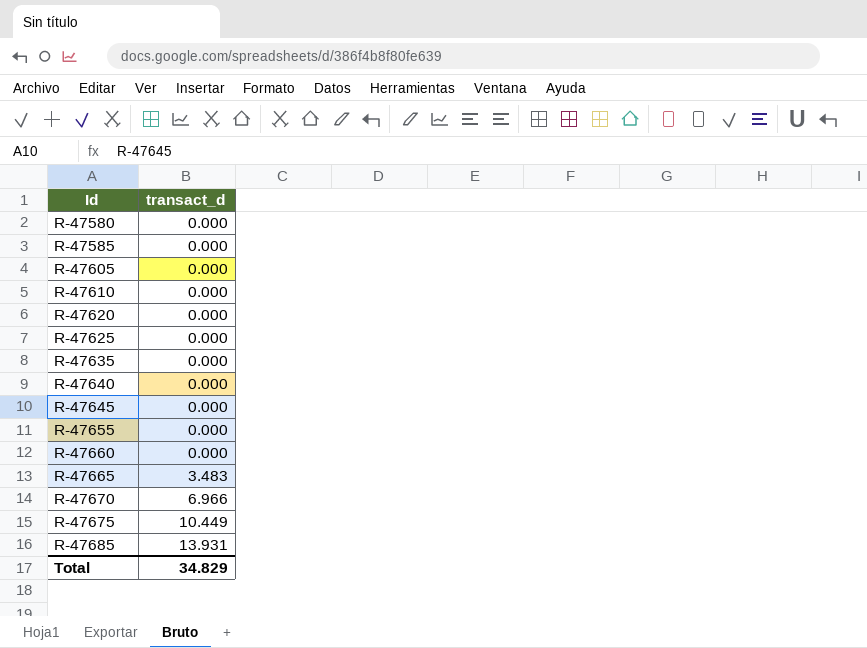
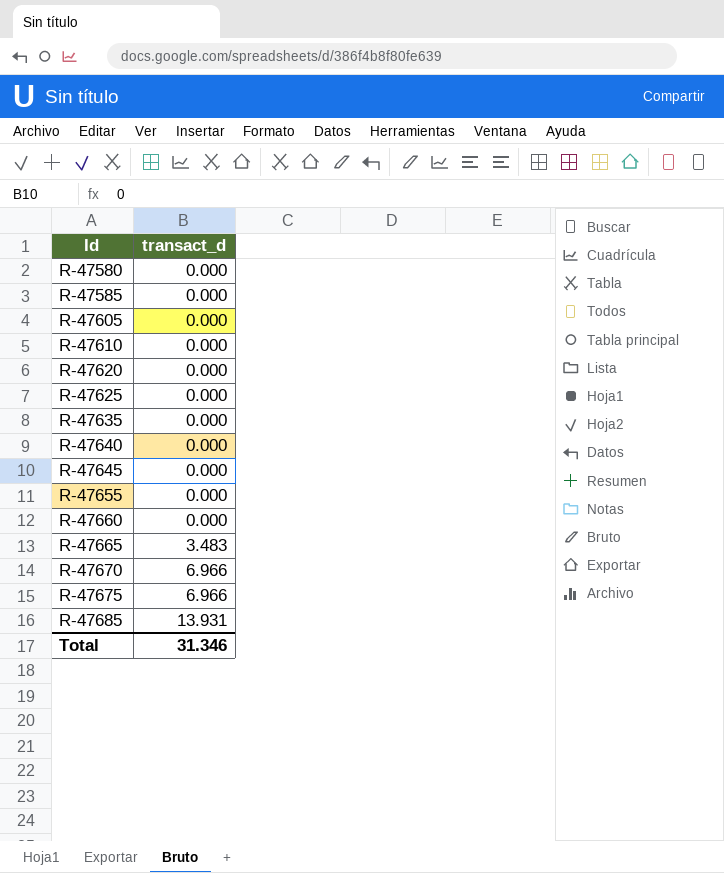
R-47675 | transact_d: 10.449 -> 6.966
Total | transact_d: 34.829 -> 31.346

